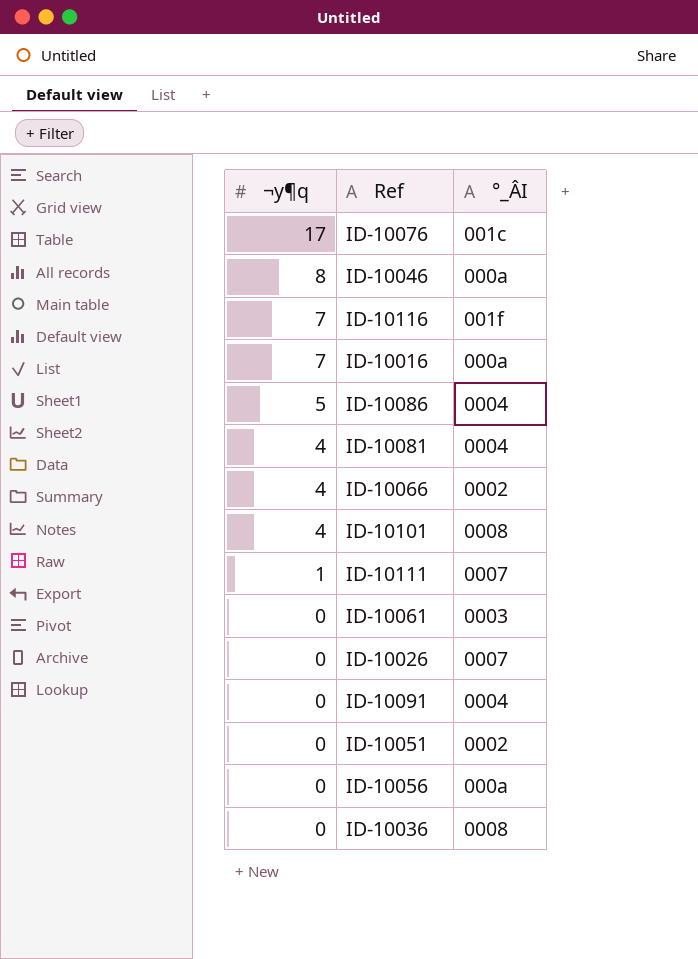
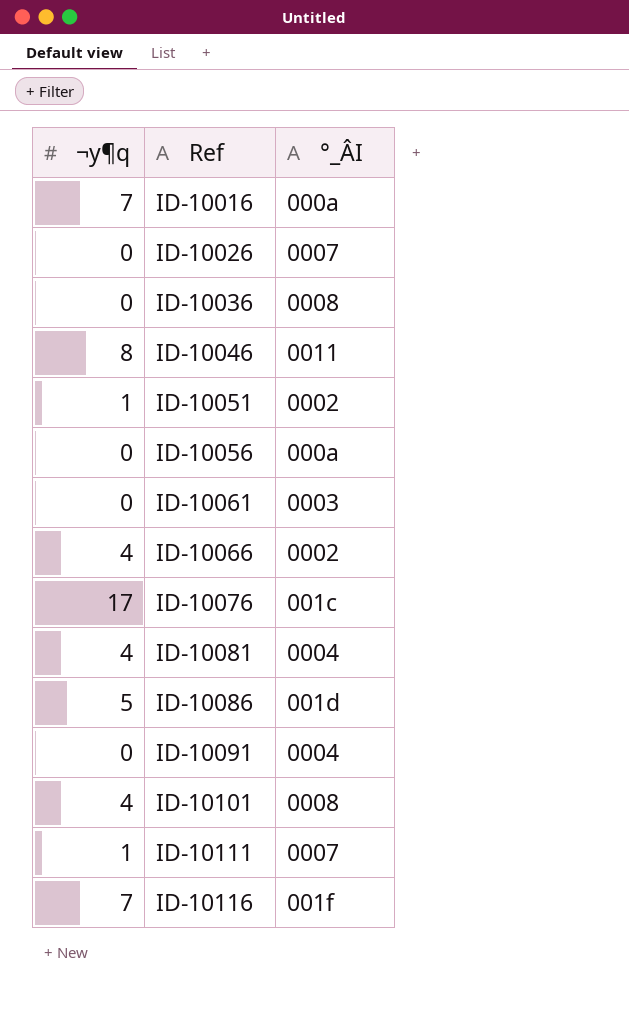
row order: ¬y¶q descending -> Ref ascending
ID-10046 | °_ÂI: 000a -> 0011
ID-10051 | ¬y¶q: 0 -> 1
ID-10086 | °_ÂI: 0004 -> 001d

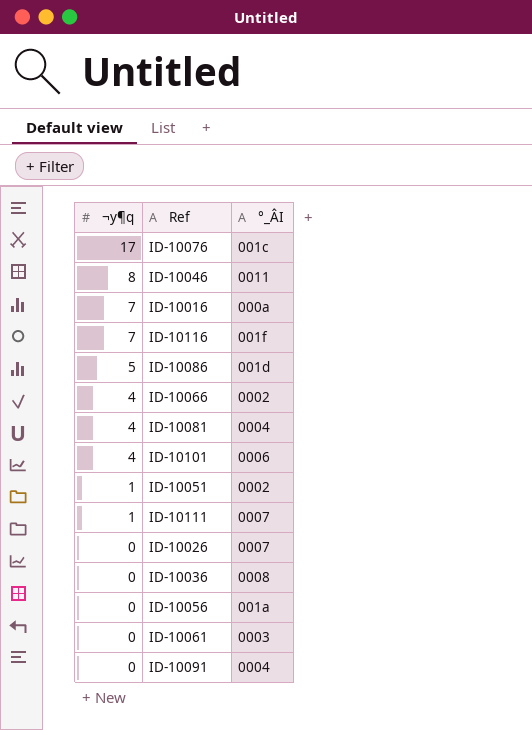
row order: Ref ascending -> ¬y¶q descending
ID-10101 | °_ÂI: 0008 -> 0006
ID-10056 | °_ÂI: 000a -> 001a

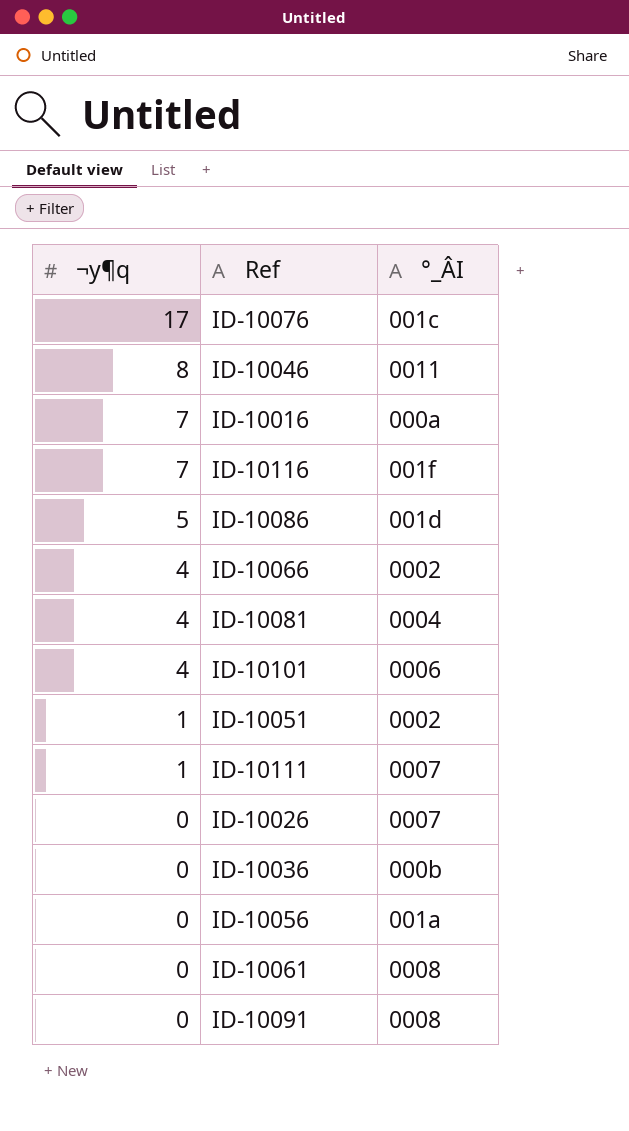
ID-10036 | °_ÂI: 0008 -> 000b
ID-10061 | °_ÂI: 0003 -> 0008
ID-10091 | °_ÂI: 0004 -> 0008

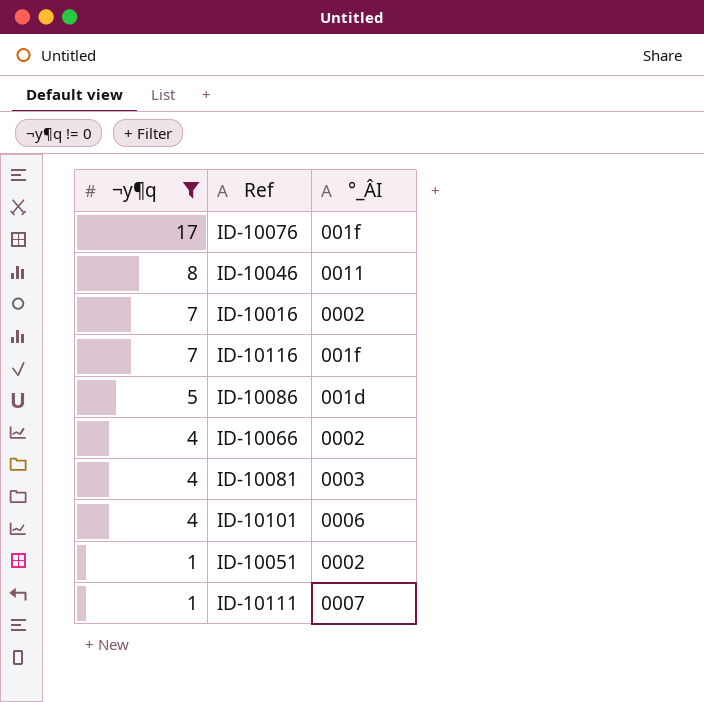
filter: none -> ¬y¶q != 0
ID-10076 | °_ÂI: 001c -> 001f
ID-10016 | °_ÂI: 000a -> 0002
ID-10081 | °_ÂI: 0004 -> 0003

